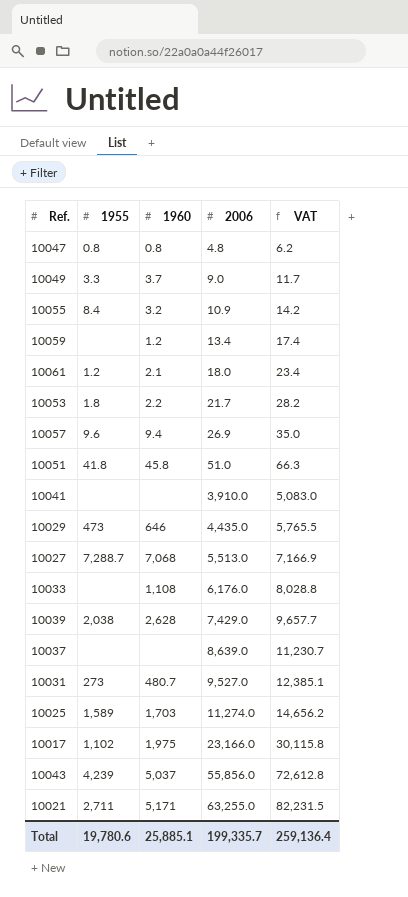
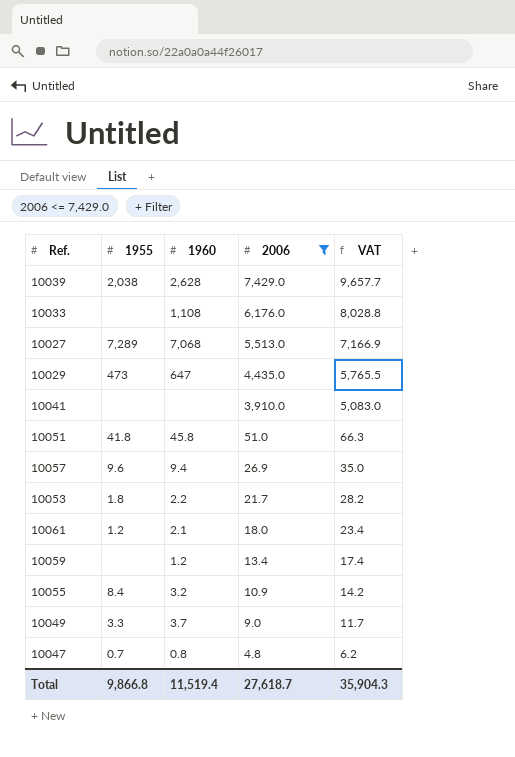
filter: none -> 2006 <= 7,429.0
row order: 2006 ascending -> 2006 descending
10027 | 1955: 7,288.7 -> 7,289
10029 | 1960: 646 -> 647
10047 | 1955: 0.8 -> 0.7
Total | 1955: 19,780.6 -> 9,866.8
Total | 1960: 25,885.1 -> 11,519.4
Total | 2006: 199,335.7 -> 27,618.7
Total | VAT: 259,136.4 -> 35,904.3

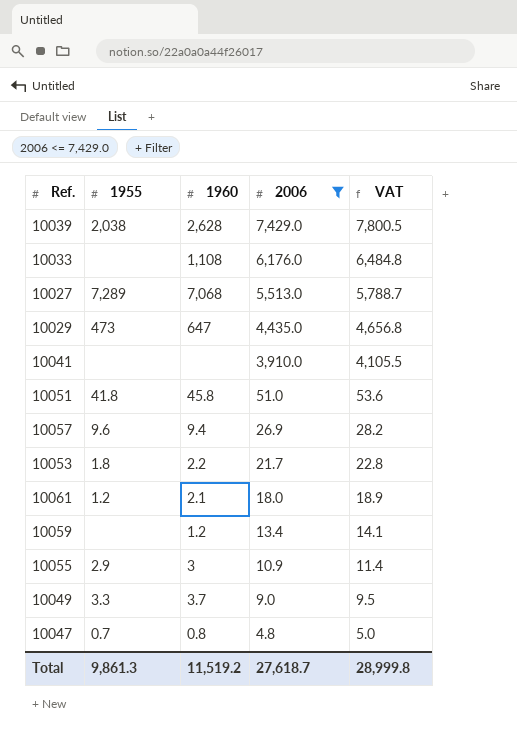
column VAT | formula: [2006] * 1.3 -> [2006] * 1.05
10055 | 1955: 8.4 -> 2.9
10055 | 1960: 3.2 -> 3
Total | 1955: 9,866.8 -> 9,861.3
Total | 1960: 11,519.4 -> 11,519.2
Total | VAT: 35,904.3 -> 28,999.8

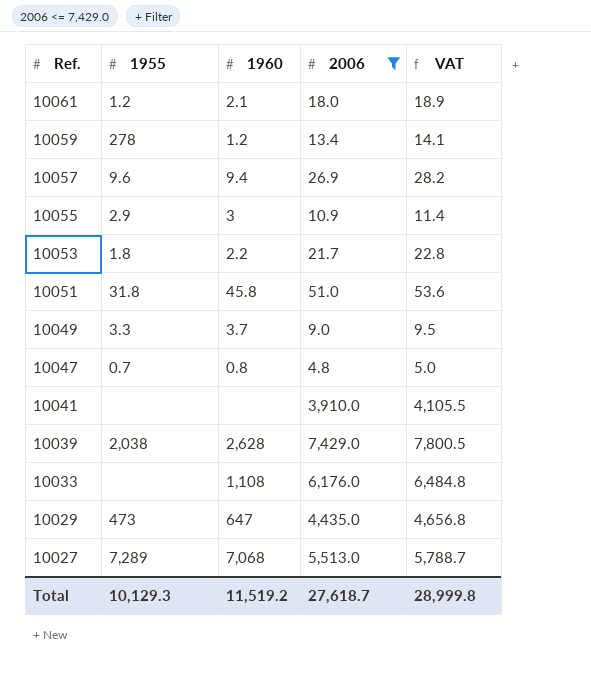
row order: 2006 descending -> Ref. descending
10059 | 1955: none -> 278
10051 | 1955: 41.8 -> 31.8
Total | 1955: 9,861.3 -> 10,129.3

